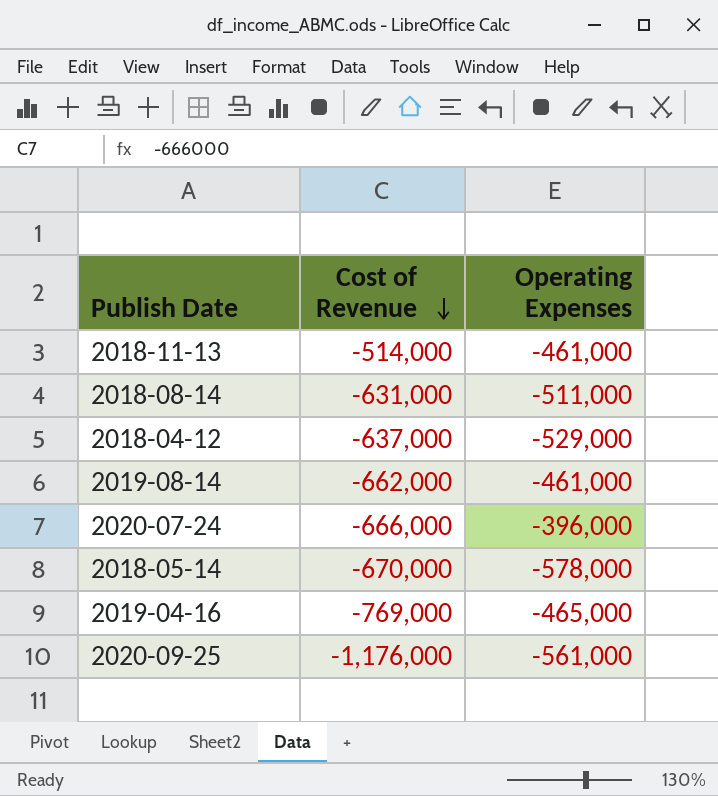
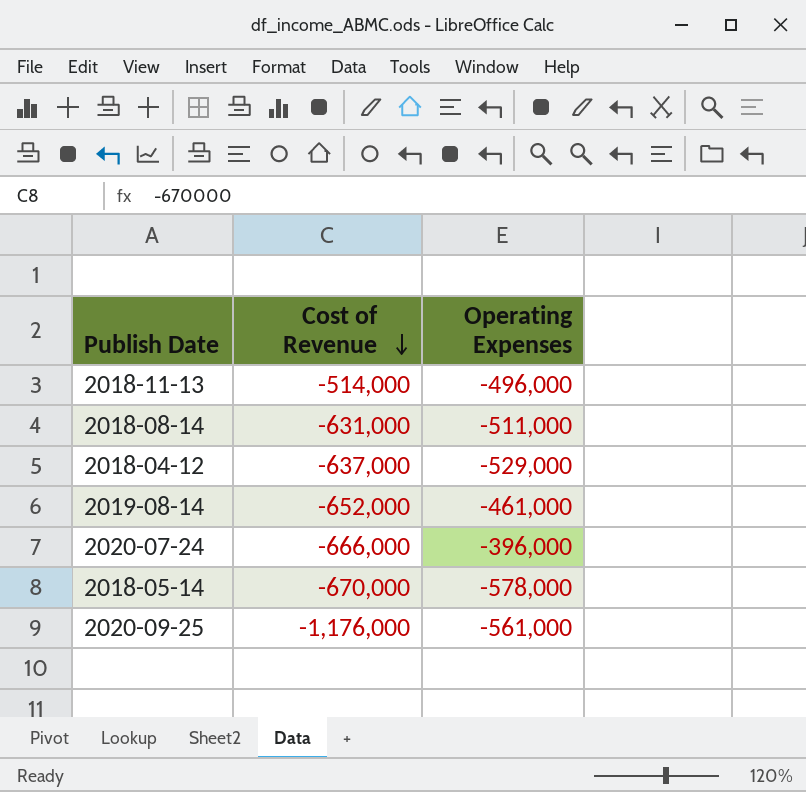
row 2019-04-16: -769,000 | -465,000 -> none
2018-11-13 | Operating Expenses: -461,000 -> -496,000
2019-08-14 | Cost of Revenue: -662,000 -> -652,000

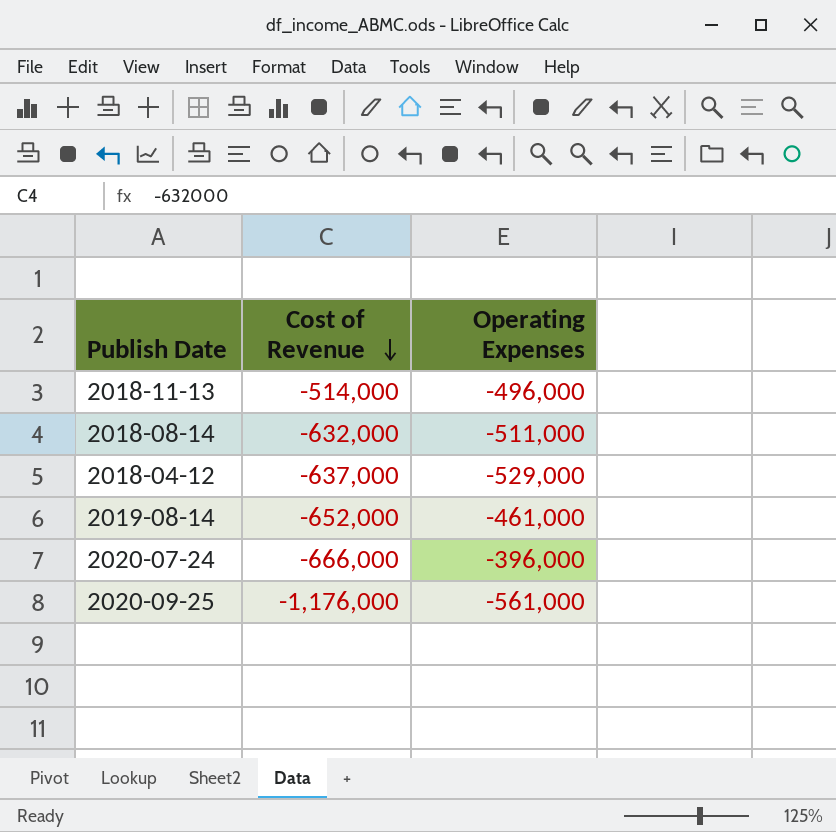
row 2018-05-14: -670,000 | -578,000 -> none
2018-08-14 | Cost of Revenue: -631,000 -> -632,000

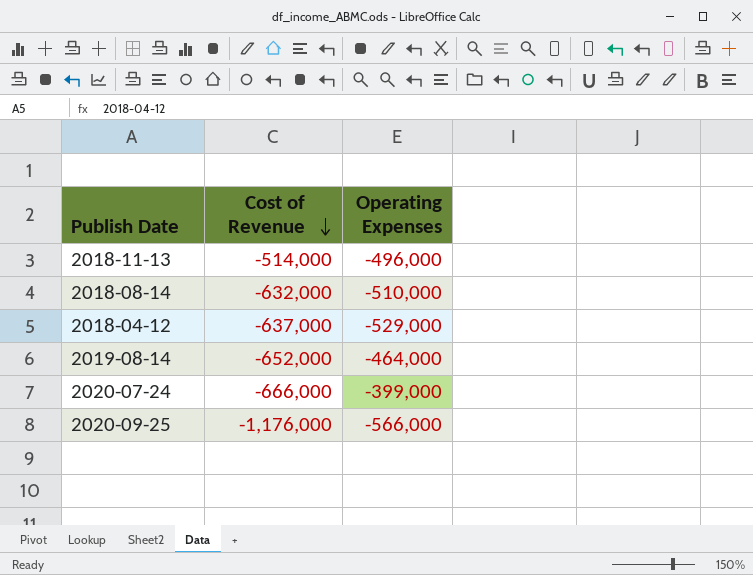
2018-08-14 | Operating Expenses: -511,000 -> -510,000
2019-08-14 | Operating Expenses: -461,000 -> -464,000
2020-07-24 | Operating Expenses: -396,000 -> -399,000
2020-09-25 | Operating Expenses: -561,000 -> -566,000

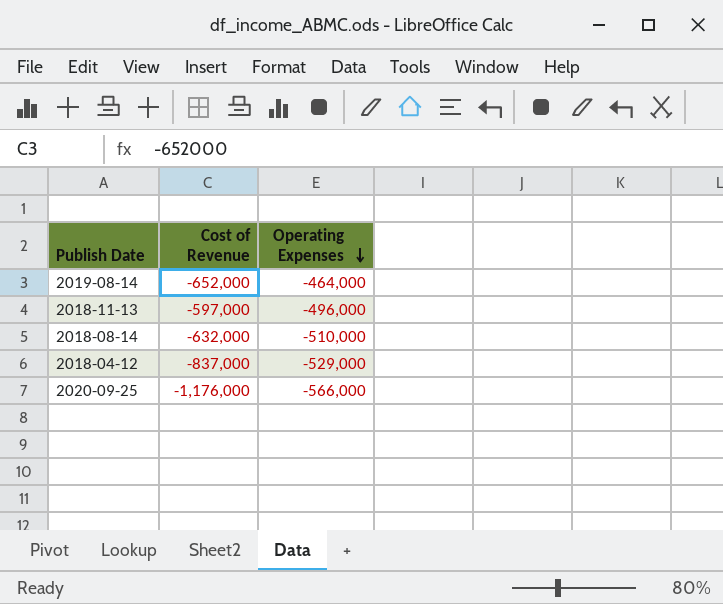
row order: Cost of Revenue descending -> Operating Expenses descending
row 2020-07-24: -666,000 | -399,000 -> none
2018-11-13 | Cost of Revenue: -514,000 -> -597,000
2018-04-12 | Cost of Revenue: -637,000 -> -837,000

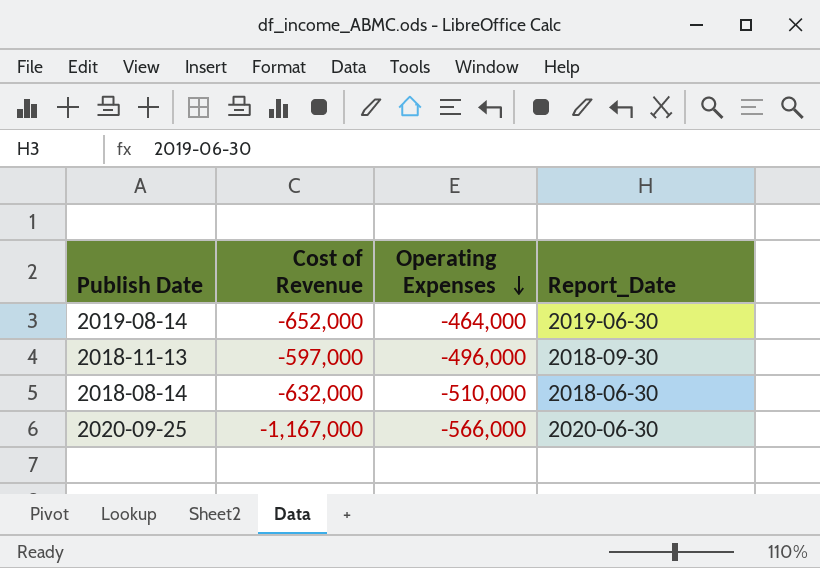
column Report_Date | position: none -> 4
row 2018-04-12: -837,000 | -529,000 -> none
2020-09-25 | Cost of Revenue: -1,176,000 -> -1,167,000

